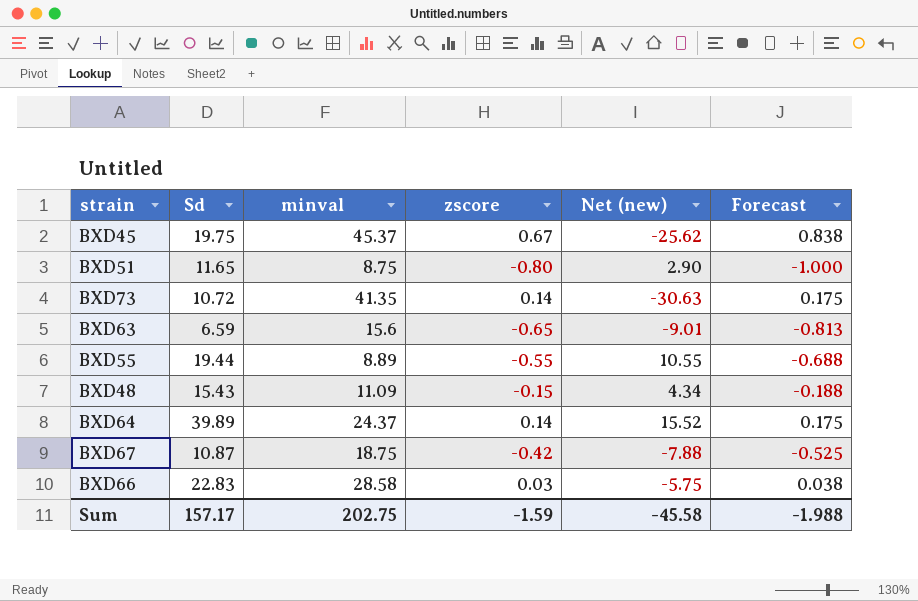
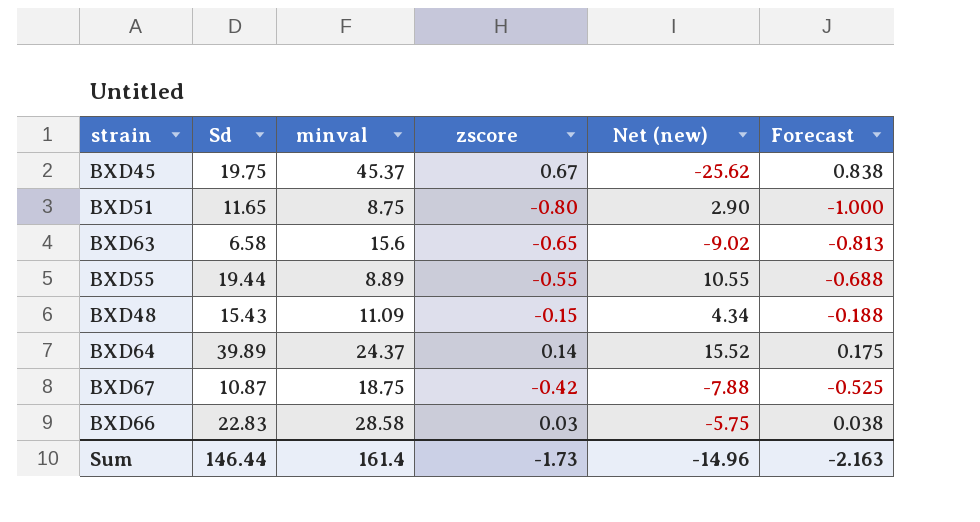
row BXD73: 10.72 | 41.35 | 0.14 | -30.63 | 0.175 -> none
BXD63 | Sd: 6.59 -> 6.58
BXD63 | Net (new): -9.01 -> -9.02
Sum | Sd: 157.17 -> 146.44
Sum | minval: 202.75 -> 161.4
Sum | zscore: -1.59 -> -1.73
Sum | Net (new): -45.58 -> -14.96
Sum | Forecast: -1.988 -> -2.163

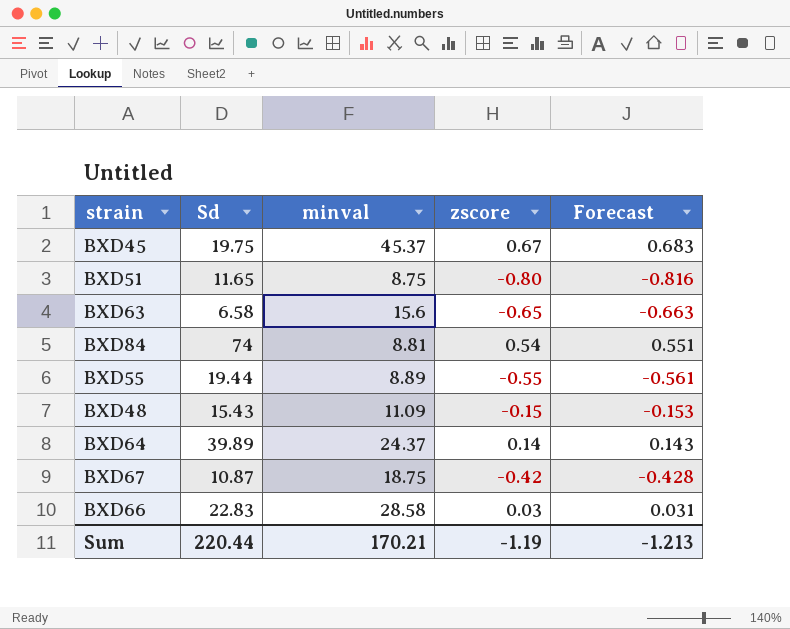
column Net (new) | formula: [Sd] - [minval] -> none
column Forecast | formula: [zscore] * 1.25 -> [zscore] * 1.02
row BXD84: none -> 74 | 8.81 | 0.54 | 0.551
Sum | Sd: 146.44 -> 220.44
Sum | minval: 161.4 -> 170.21
Sum | zscore: -1.73 -> -1.19
Sum | Forecast: -2.163 -> -1.213

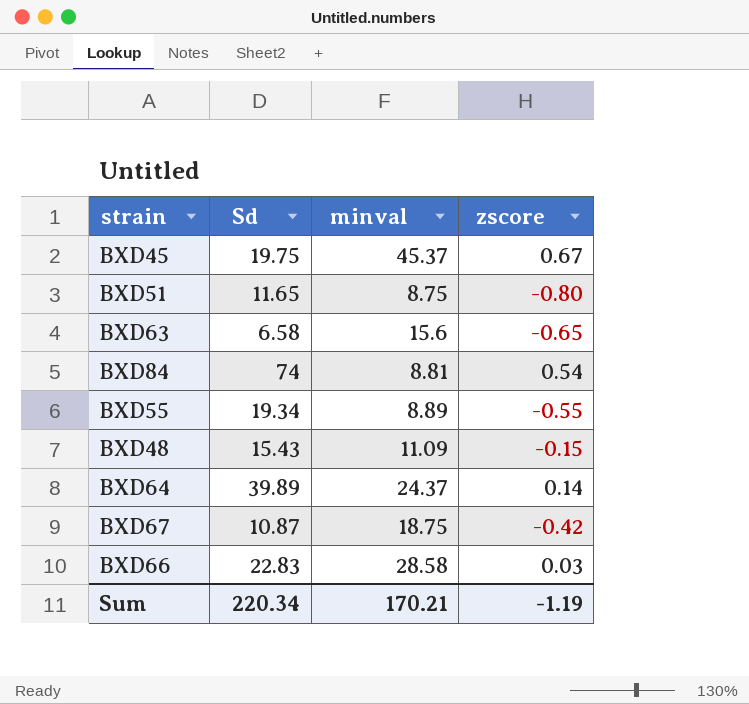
column Forecast | formula: [zscore] * 1.02 -> none
BXD55 | Sd: 19.44 -> 19.34
Sum | Sd: 220.44 -> 220.34

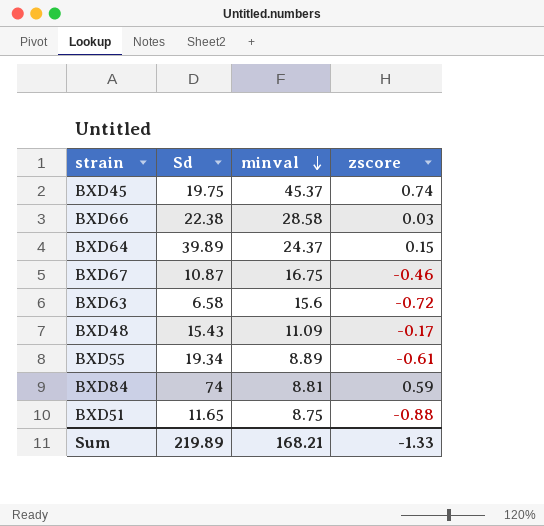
row order: none -> minval descending
BXD45 | zscore: 0.67 -> 0.74
BXD66 | Sd: 22.83 -> 22.38
BXD64 | zscore: 0.14 -> 0.15
BXD67 | minval: 18.75 -> 16.75
BXD67 | zscore: -0.42 -> -0.46
BXD63 | zscore: -0.65 -> -0.72
BXD48 | zscore: -0.15 -> -0.17
BXD55 | zscore: -0.55 -> -0.61
BXD84 | zscore: 0.54 -> 0.59
BXD51 | zscore: -0.80 -> -0.88
Sum | Sd: 220.34 -> 219.89
Sum | minval: 170.21 -> 168.21
Sum | zscore: -1.19 -> -1.33

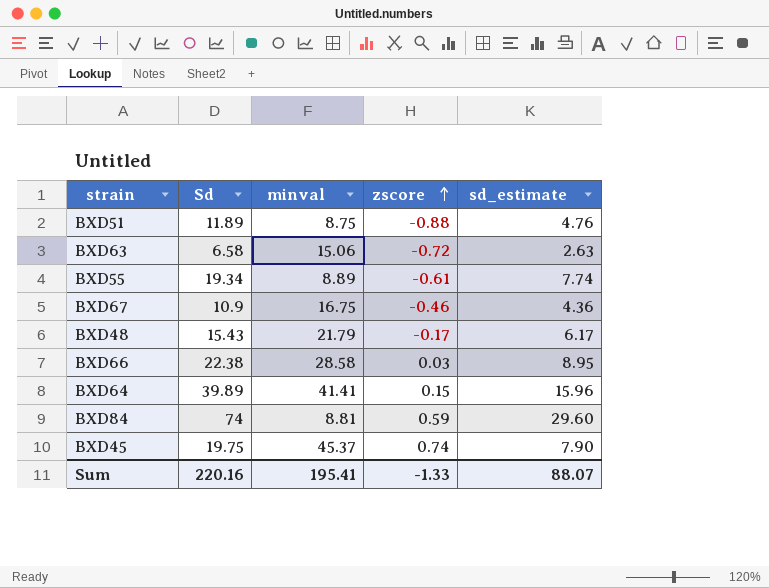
row order: minval descending -> zscore ascending
column sd_estimate | formula: none -> [Sd] * 0.4
BXD51 | Sd: 11.65 -> 11.89
BXD63 | minval: 15.6 -> 15.06
BXD67 | Sd: 10.87 -> 10.9
BXD48 | minval: 11.09 -> 21.79
BXD64 | minval: 24.37 -> 41.41
Sum | Sd: 219.89 -> 220.16
Sum | minval: 168.21 -> 195.41

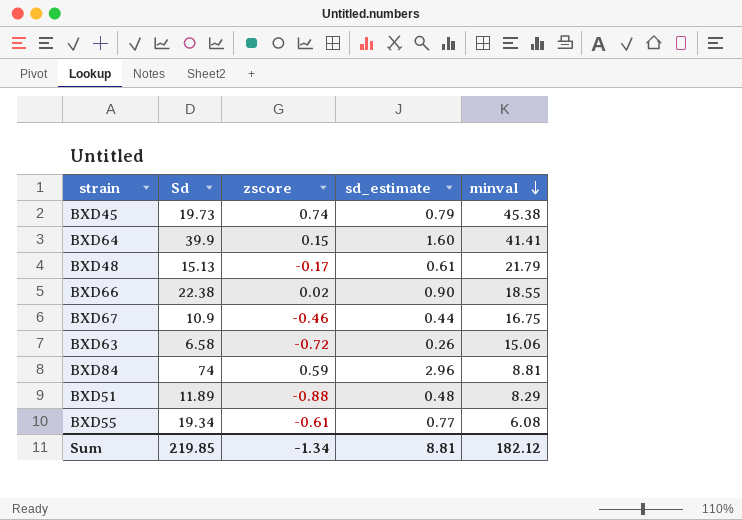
row order: zscore ascending -> minval descending
column sd_estimate | formula: [Sd] * 0.4 -> [Sd] * 0.04
column minval | position: 3 -> 5
BXD45 | Sd: 19.75 -> 19.73
BXD45 | minval: 45.37 -> 45.38
BXD64 | Sd: 39.89 -> 39.9
BXD48 | Sd: 15.43 -> 15.13
BXD66 | zscore: 0.03 -> 0.02
BXD66 | minval: 28.58 -> 18.55
BXD51 | minval: 8.75 -> 8.29
BXD55 | minval: 8.89 -> 6.08
Sum | Sd: 220.16 -> 219.85
Sum | zscore: -1.33 -> -1.34
Sum | sd_estimate: 88.07 -> 8.81
Sum | minval: 195.41 -> 182.12

